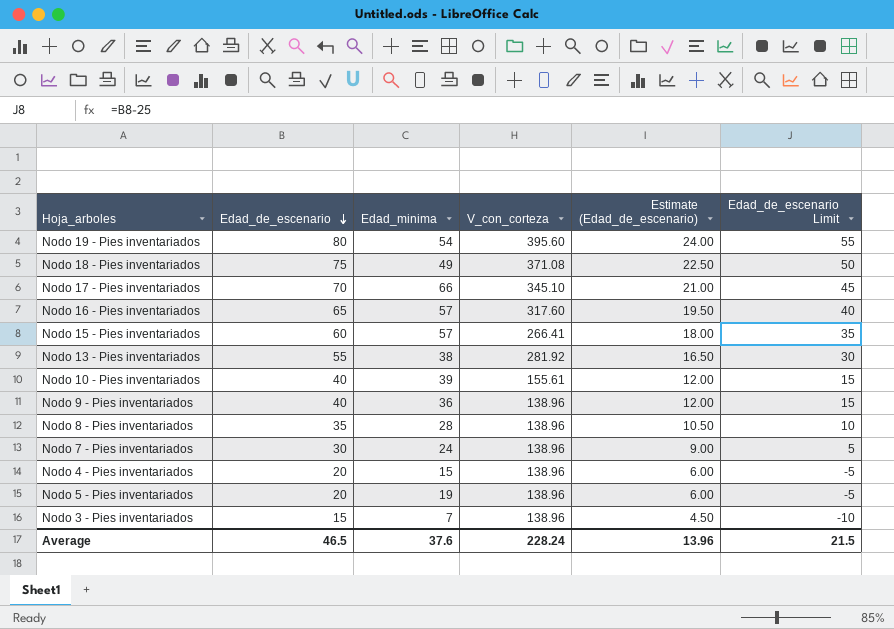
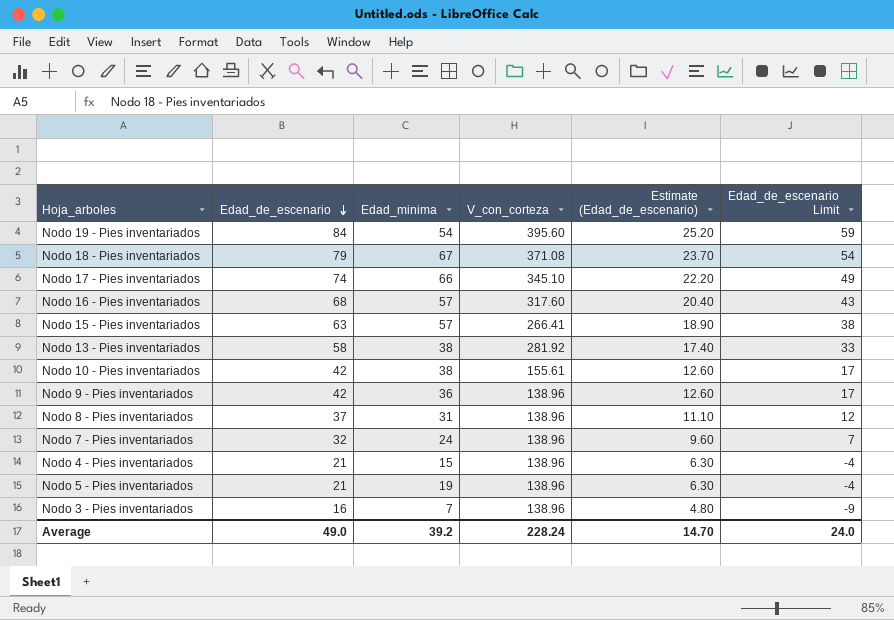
Nodo 19 - Pies inventariados | Edad_de_escenario: 80 -> 84
Nodo 19 - Pies inventariados | Estimate (Edad_de_escenario): 24.00 -> 25.20
Nodo 19 - Pies inventariados | Edad_de_escenario Limit: 55 -> 59
Nodo 18 - Pies inventariados | Edad_de_escenario: 75 -> 79
Nodo 18 - Pies inventariados | Edad_minima: 49 -> 67
Nodo 18 - Pies inventariados | Estimate (Edad_de_escenario): 22.50 -> 23.70
Nodo 18 - Pies inventariados | Edad_de_escenario Limit: 50 -> 54
Nodo 17 - Pies inventariados | Edad_de_escenario: 70 -> 74
Nodo 17 - Pies inventariados | Estimate (Edad_de_escenario): 21.00 -> 22.20
Nodo 17 - Pies inventariados | Edad_de_escenario Limit: 45 -> 49
Nodo 16 - Pies inventariados | Edad_de_escenario: 65 -> 68
Nodo 16 - Pies inventariados | Estimate (Edad_de_escenario): 19.50 -> 20.40
Nodo 16 - Pies inventariados | Edad_de_escenario Limit: 40 -> 43
Nodo 15 - Pies inventariados | Edad_de_escenario: 60 -> 63
Nodo 15 - Pies inventariados | Estimate (Edad_de_escenario): 18.00 -> 18.90
Nodo 15 - Pies inventariados | Edad_de_escenario Limit: 35 -> 38
Nodo 13 - Pies inventariados | Edad_de_escenario: 55 -> 58
Nodo 13 - Pies inventariados | Estimate (Edad_de_escenario): 16.50 -> 17.40
Nodo 13 - Pies inventariados | Edad_de_escenario Limit: 30 -> 33
Nodo 10 - Pies inventariados | Edad_de_escenario: 40 -> 42
Nodo 10 - Pies inventariados | Edad_minima: 39 -> 38
Nodo 10 - Pies inventariados | Estimate (Edad_de_escenario): 12.00 -> 12.60
Nodo 10 - Pies inventariados | Edad_de_escenario Limit: 15 -> 17
Nodo 9 - Pies inventariados | Edad_de_escenario: 40 -> 42
Nodo 9 - Pies inventariados | Estimate (Edad_de_escenario): 12.00 -> 12.60
Nodo 9 - Pies inventariados | Edad_de_escenario Limit: 15 -> 17
Nodo 8 - Pies inventariados | Edad_de_escenario: 35 -> 37
Nodo 8 - Pies inventariados | Edad_minima: 28 -> 31
Nodo 8 - Pies inventariados | Estimate (Edad_de_escenario): 10.50 -> 11.10
Nodo 8 - Pies inventariados | Edad_de_escenario Limit: 10 -> 12
Nodo 7 - Pies inventariados | Edad_de_escenario: 30 -> 32
Nodo 7 - Pies inventariados | Estimate (Edad_de_escenario): 9.00 -> 9.60
Nodo 7 - Pies inventariados | Edad_de_escenario Limit: 5 -> 7
Nodo 4 - Pies inventariados | Edad_de_escenario: 20 -> 21
Nodo 4 - Pies inventariados | Estimate (Edad_de_escenario): 6.00 -> 6.30
Nodo 4 - Pies inventariados | Edad_de_escenario Limit: -5 -> -4
Nodo 5 - Pies inventariados | Edad_de_escenario: 20 -> 21
Nodo 5 - Pies inventariados | Estimate (Edad_de_escenario): 6.00 -> 6.30
Nodo 5 - Pies inventariados | Edad_de_escenario Limit: -5 -> -4
Nodo 3 - Pies inventariados | Edad_de_escenario: 15 -> 16
Nodo 3 - Pies inventariados | Estimate (Edad_de_escenario): 4.50 -> 4.80
Nodo 3 - Pies inventariados | Edad_de_escenario Limit: -10 -> -9
Average | Edad_de_escenario: 46.5 -> 49.0
Average | Edad_minima: 37.6 -> 39.2
Average | Estimate (Edad_de_escenario): 13.96 -> 14.70
Average | Edad_de_escenario Limit: 21.5 -> 24.0

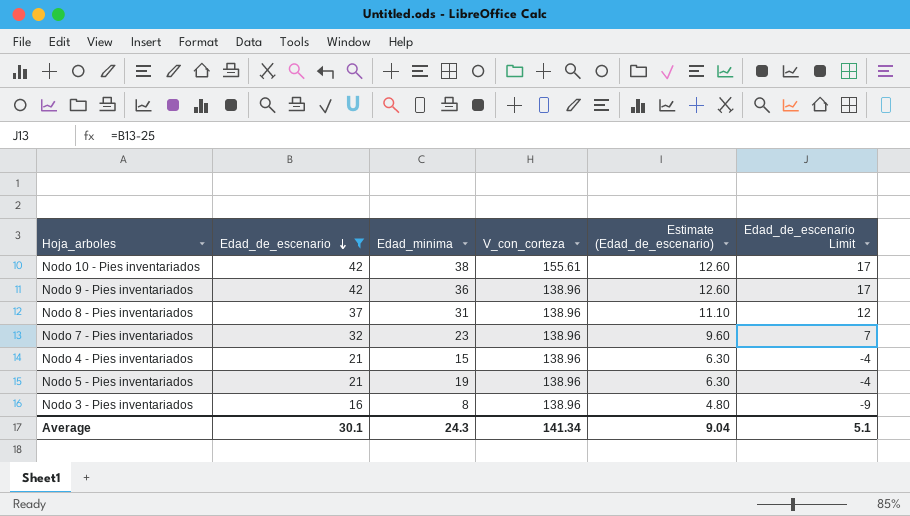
filter: none -> Edad_de_escenario <= 42
Nodo 7 - Pies inventariados | Edad_minima: 24 -> 23
Nodo 3 - Pies inventariados | Edad_minima: 7 -> 8
Average | Edad_de_escenario: 49.0 -> 30.1
Average | Edad_minima: 39.2 -> 24.3
Average | V_con_corteza: 228.24 -> 141.34
Average | Estimate (Edad_de_escenario): 14.70 -> 9.04
Average | Edad_de_escenario Limit: 24.0 -> 5.1

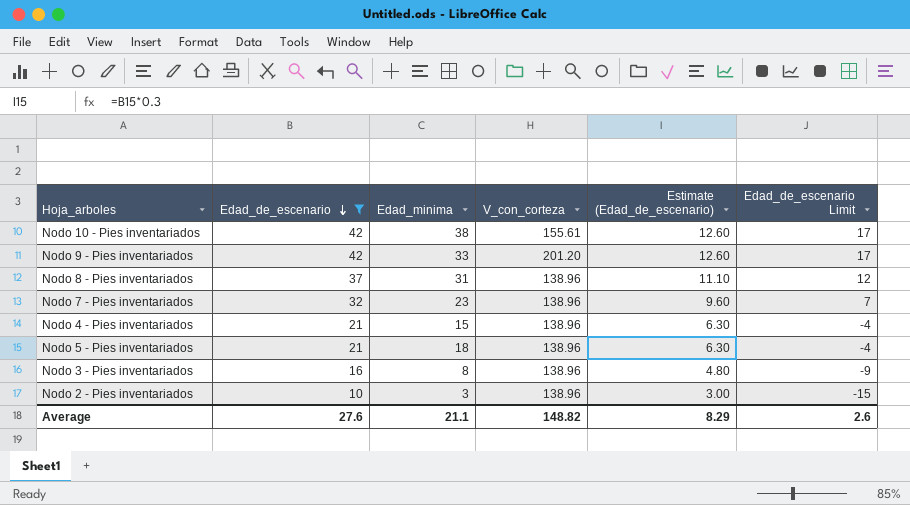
Nodo 9 - Pies inventariados | Edad_minima: 36 -> 33
Nodo 9 - Pies inventariados | V_con_corteza: 138.96 -> 201.20
Nodo 5 - Pies inventariados | Edad_minima: 19 -> 18
row Nodo 2 - Pies inventariados: none -> 10 | 3 | 138.96 | 3.00 | -15
Average | Edad_de_escenario: 30.1 -> 27.6
Average | Edad_minima: 24.3 -> 21.1
Average | V_con_corteza: 141.34 -> 148.82
Average | Estimate (Edad_de_escenario): 9.04 -> 8.29
Average | Edad_de_escenario Limit: 5.1 -> 2.6

